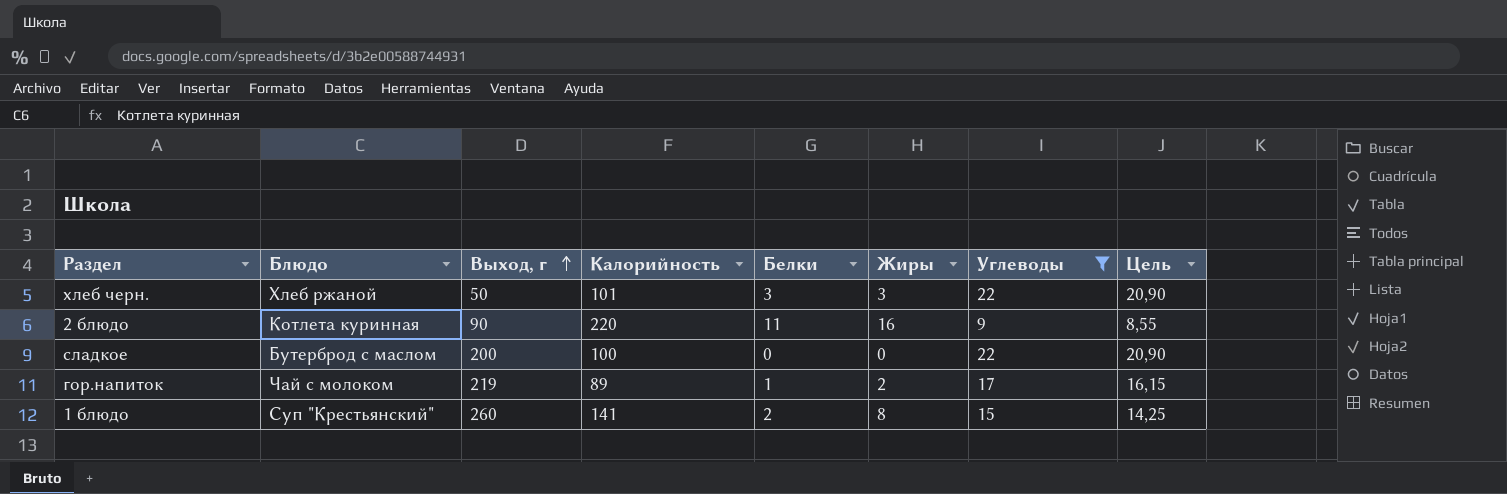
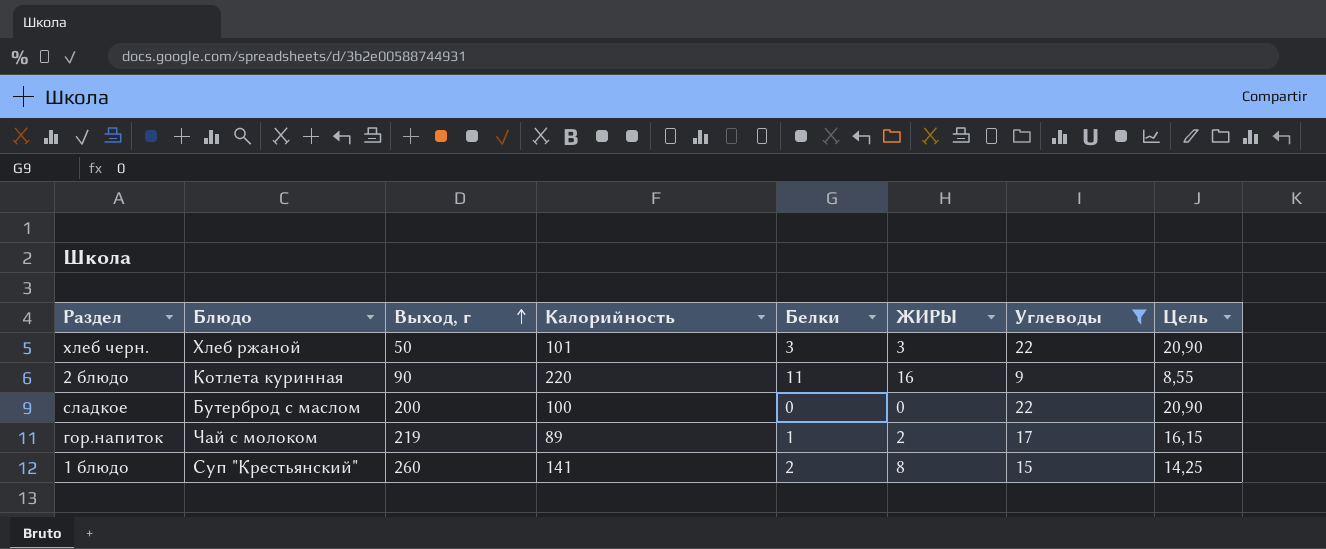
column name: Жиры -> ЖИРЫ

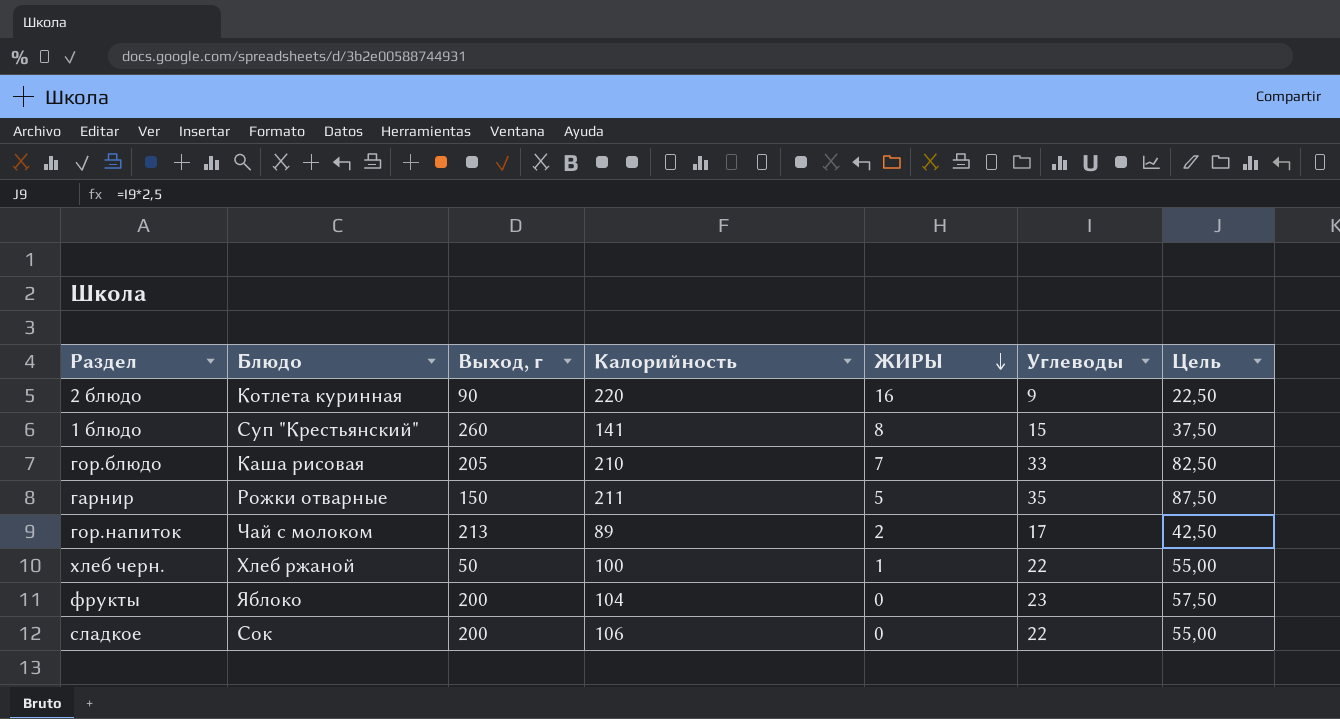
filter: Углеводы <= 22 -> none
row order: Выход, г ascending -> ЖИРЫ descending
column Белки | position: 5 -> none
column Цель | formula: [Углеводы] * 0,95 -> [Углеводы] * 2,5
гор.напиток | Выход, г: 219 -> 213
хлеб черн. | Калорийность: 101 -> 100
хлеб черн. | ЖИРЫ: 3 -> 1
сладкое | Блюдо: Бутерброд с маслом -> Сок
сладкое | Калорийность: 100 -> 106

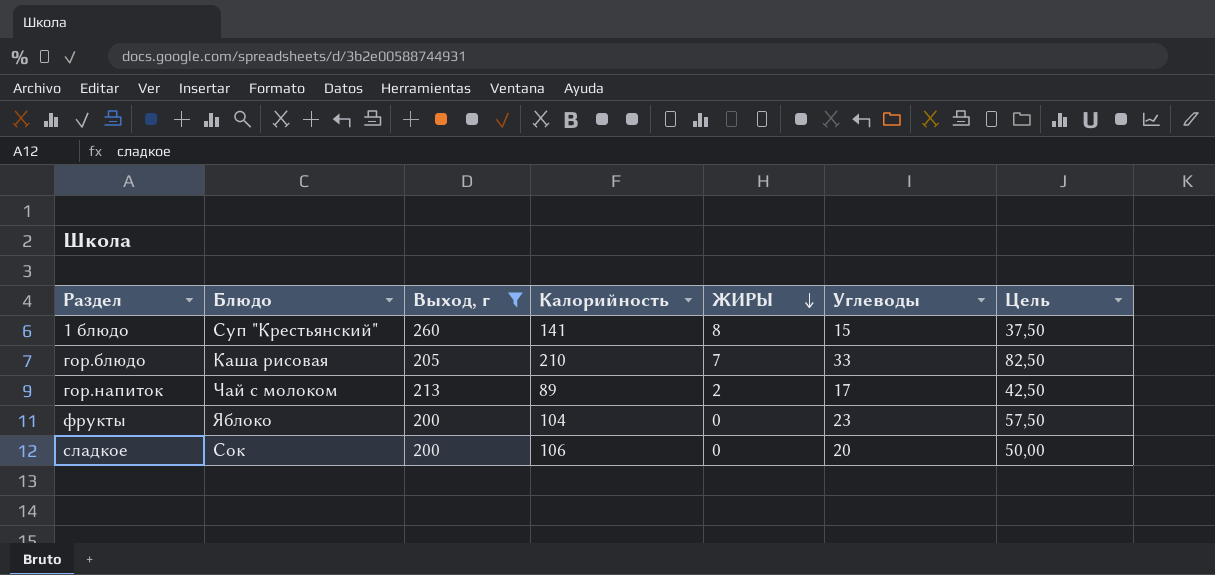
filter: none -> Выход, г >= 200
сладкое | Углеводы: 22 -> 20
сладкое | Цель: 55,00 -> 50,00

